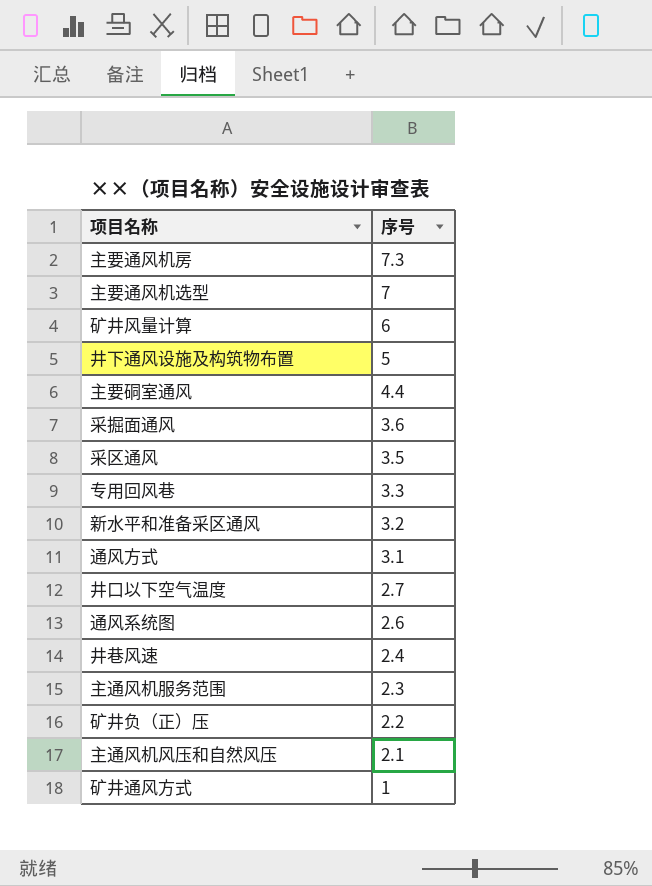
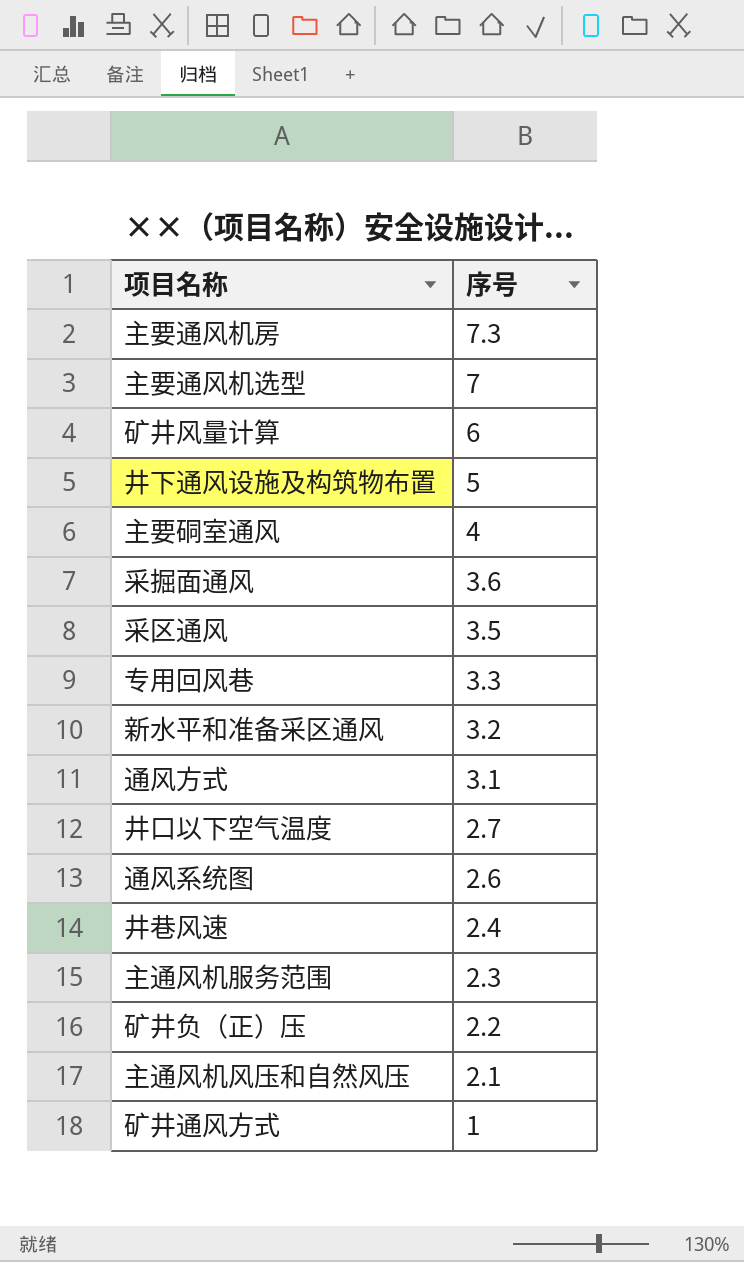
主要硐室通风 | 序号: 4.4 -> 4

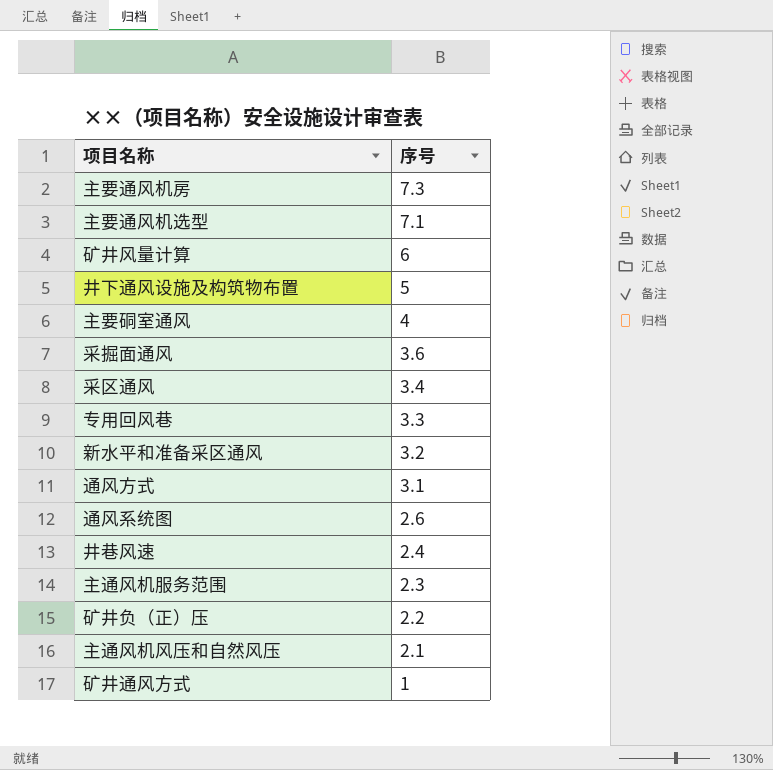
row 井口以下空气温度: 2.7 -> none
主要通风机选型 | 序号: 7 -> 7.1
采区通风 | 序号: 3.5 -> 3.4

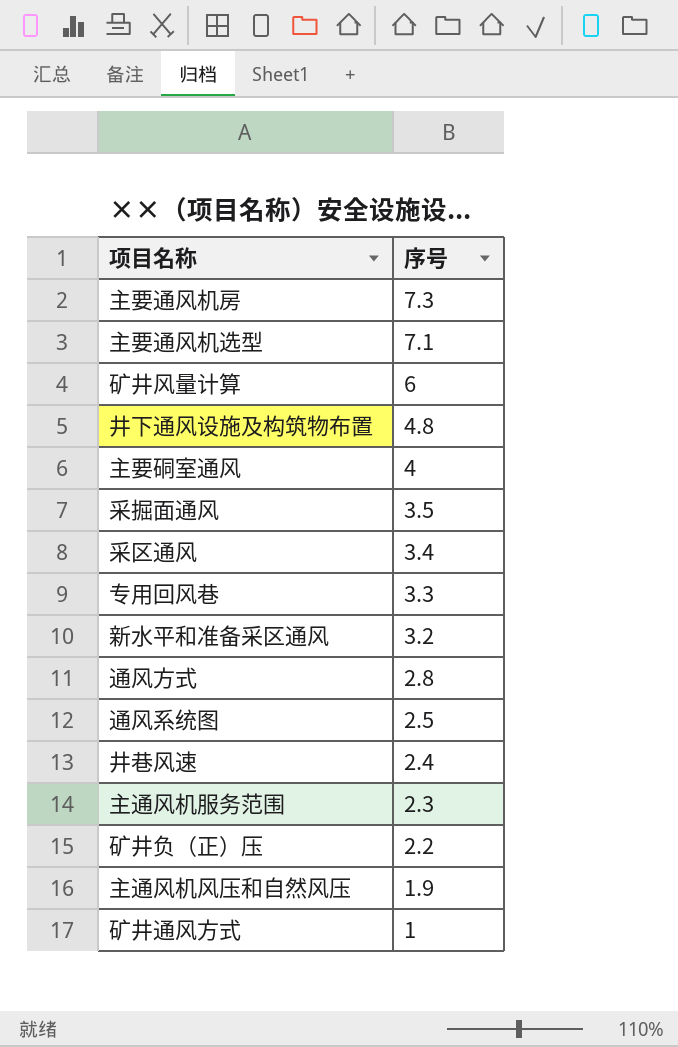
井下通风设施及构筑物布置 | 序号: 5 -> 4.8
采掘面通风 | 序号: 3.6 -> 3.5
通风方式 | 序号: 3.1 -> 2.8
通风系统图 | 序号: 2.6 -> 2.5
主通风机风压和自然风压 | 序号: 2.1 -> 1.9

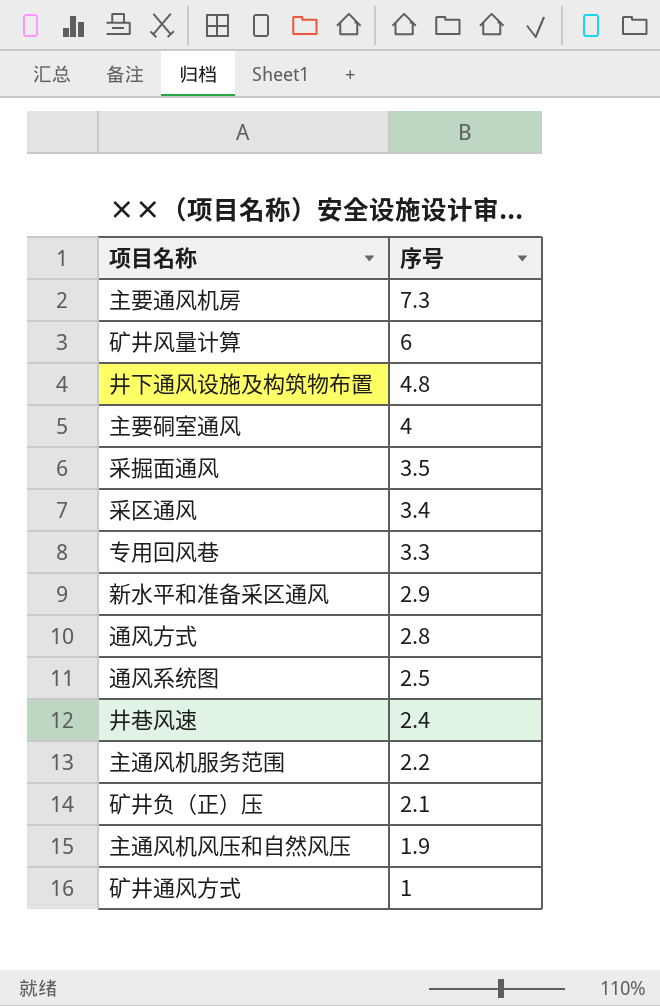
row 主要通风机选型: 7.1 -> none
新水平和准备采区通风 | 序号: 3.2 -> 2.9
主通风机服务范围 | 序号: 2.3 -> 2.2
矿井负（正）压 | 序号: 2.2 -> 2.1

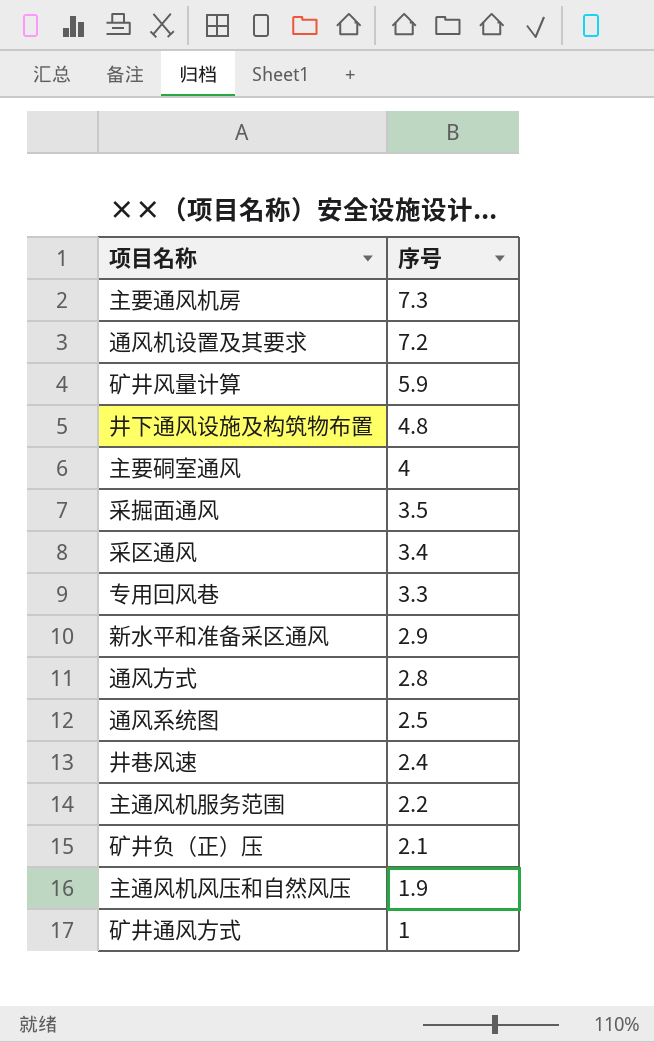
row 通风机设置及其要求: none -> 7.2
矿井风量计算 | 序号: 6 -> 5.9

